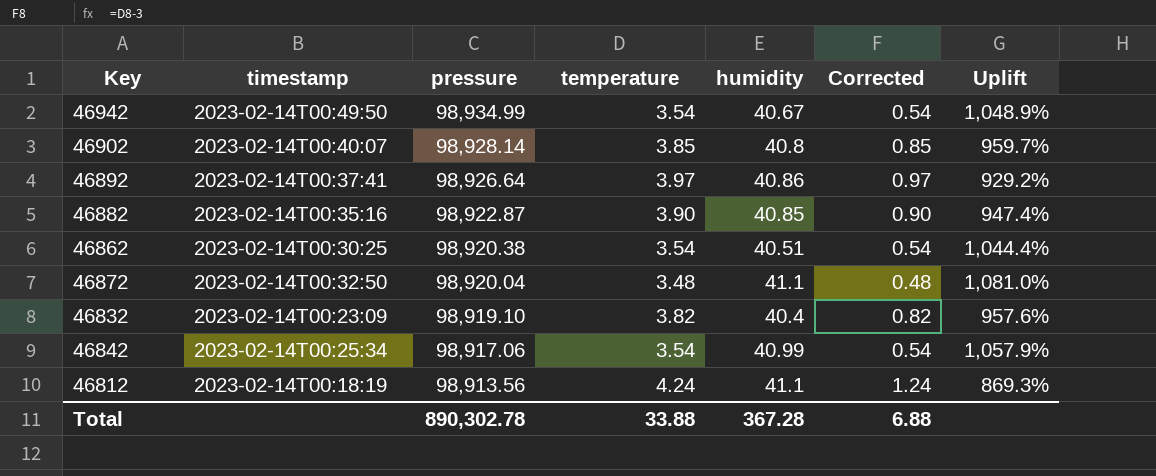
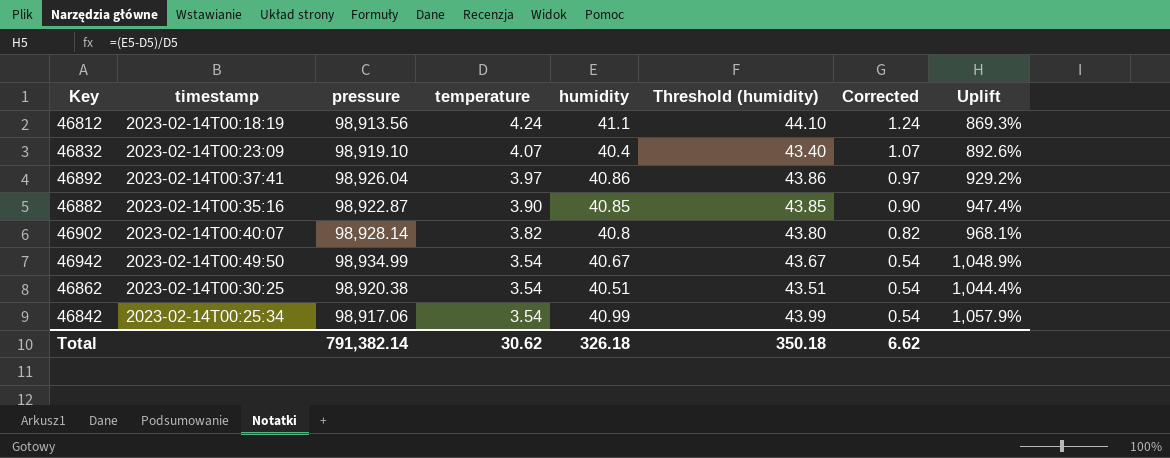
row order: pressure descending -> temperature descending
column Threshold (humidity) | formula: none -> [humidity] + 3
row 46872: 2023-02-14T00:32:50 | 98,920.04 | 3.48 | 41.1 | 0.48 | 1,081.0% -> none
46832 | temperature: 3.82 -> 4.07
46832 | Corrected: 0.82 -> 1.07
46832 | Uplift: 957.6% -> 892.6%
46892 | pressure: 98,926.64 -> 98,926.04
46902 | temperature: 3.85 -> 3.82
46902 | Corrected: 0.85 -> 0.82
46902 | Uplift: 959.7% -> 968.1%
Total | pressure: 890,302.78 -> 791,382.14
Total | temperature: 33.88 -> 30.62
Total | humidity: 367.28 -> 326.18
Total | Corrected: 6.88 -> 6.62

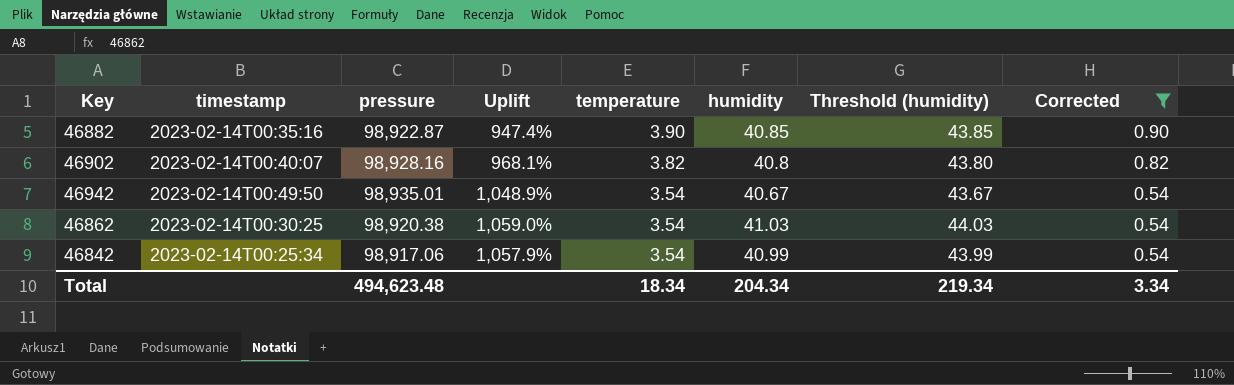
filter: none -> Corrected <= 0.90
column Uplift | position: 8 -> 4
46902 | pressure: 98,928.14 -> 98,928.16
46942 | pressure: 98,934.99 -> 98,935.01
46862 | Uplift: 1,044.4% -> 1,059.0%
46862 | humidity: 40.51 -> 41.03
46862 | Threshold (humidity): 43.51 -> 44.03
Total | pressure: 791,382.14 -> 494,623.48
Total | temperature: 30.62 -> 18.34
Total | humidity: 326.18 -> 204.34
Total | Threshold (humidity): 350.18 -> 219.34
Total | Corrected: 6.62 -> 3.34

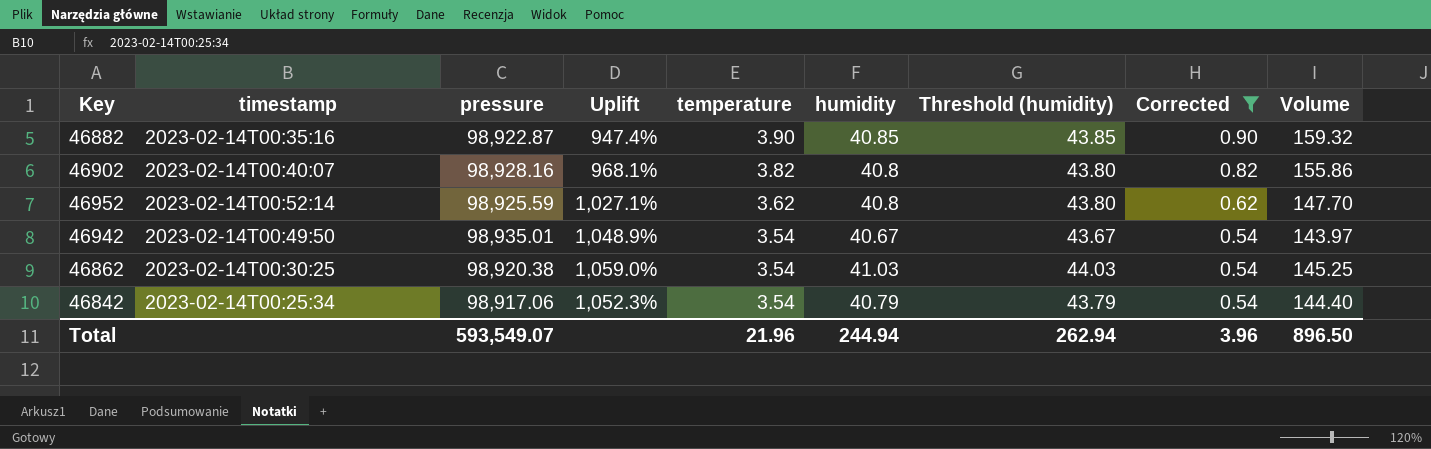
column Volume | formula: none -> [temperature] * [humidity]
row 46952: none -> 2023-02-14T00:52:14 | 98,925.59 | 1,027.1% | 3.62 | 40.8 | 43.80 | 0.62 | 147.70
46842 | Uplift: 1,057.9% -> 1,052.3%
46842 | humidity: 40.99 -> 40.79
46842 | Threshold (humidity): 43.99 -> 43.79
Total | pressure: 494,623.48 -> 593,549.07
Total | temperature: 18.34 -> 21.96
Total | humidity: 204.34 -> 244.94
Total | Threshold (humidity): 219.34 -> 262.94
Total | Corrected: 3.34 -> 3.96

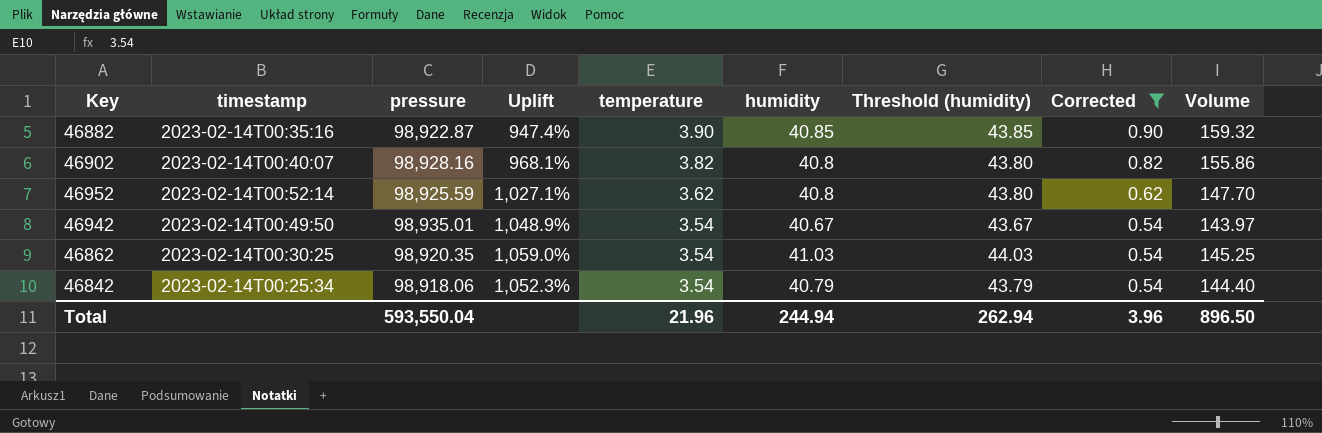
46862 | pressure: 98,920.38 -> 98,920.35
46842 | pressure: 98,917.06 -> 98,918.06
Total | pressure: 593,549.07 -> 593,550.04

